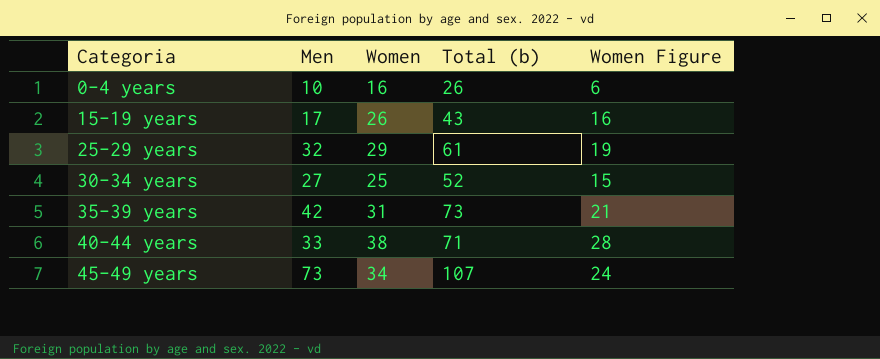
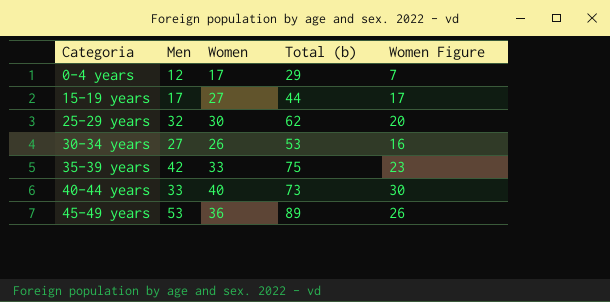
0-4 years | Men: 10 -> 12
0-4 years | Women: 16 -> 17
0-4 years | Total (b): 26 -> 29
0-4 years | Women Figure: 6 -> 7
15-19 years | Women: 26 -> 27
15-19 years | Total (b): 43 -> 44
15-19 years | Women Figure: 16 -> 17
25-29 years | Women: 29 -> 30
25-29 years | Total (b): 61 -> 62
25-29 years | Women Figure: 19 -> 20
30-34 years | Women: 25 -> 26
30-34 years | Total (b): 52 -> 53
30-34 years | Women Figure: 15 -> 16
35-39 years | Women: 31 -> 33
35-39 years | Total (b): 73 -> 75
35-39 years | Women Figure: 21 -> 23
40-44 years | Women: 38 -> 40
40-44 years | Total (b): 71 -> 73
40-44 years | Women Figure: 28 -> 30
45-49 years | Men: 73 -> 53
45-49 years | Women: 34 -> 36
45-49 years | Total (b): 107 -> 89
45-49 years | Women Figure: 24 -> 26

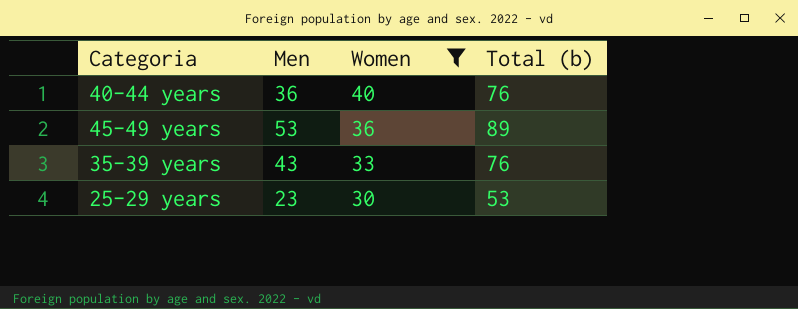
filter: none -> Women >= 30
row order: Categoria ascending -> Women descending
column Women Figure | formula: [Women] - 10 -> none
40-44 years | Men: 33 -> 36
40-44 years | Total (b): 73 -> 76
35-39 years | Men: 42 -> 43
35-39 years | Total (b): 75 -> 76
25-29 years | Men: 32 -> 23
25-29 years | Total (b): 62 -> 53

